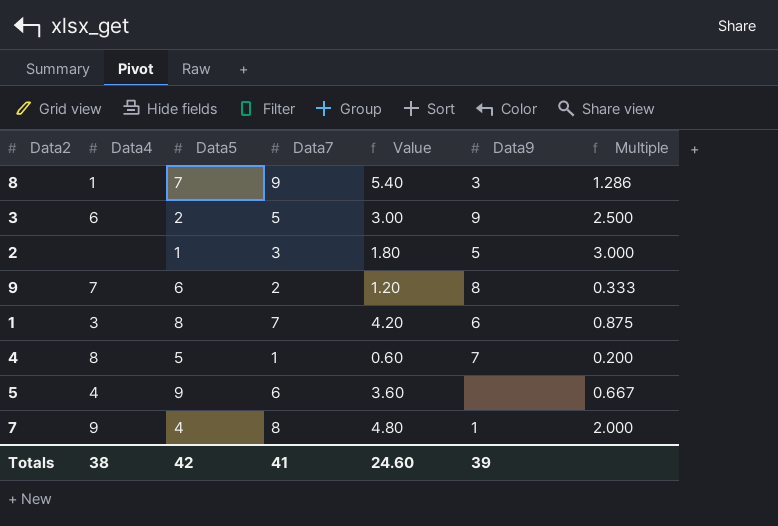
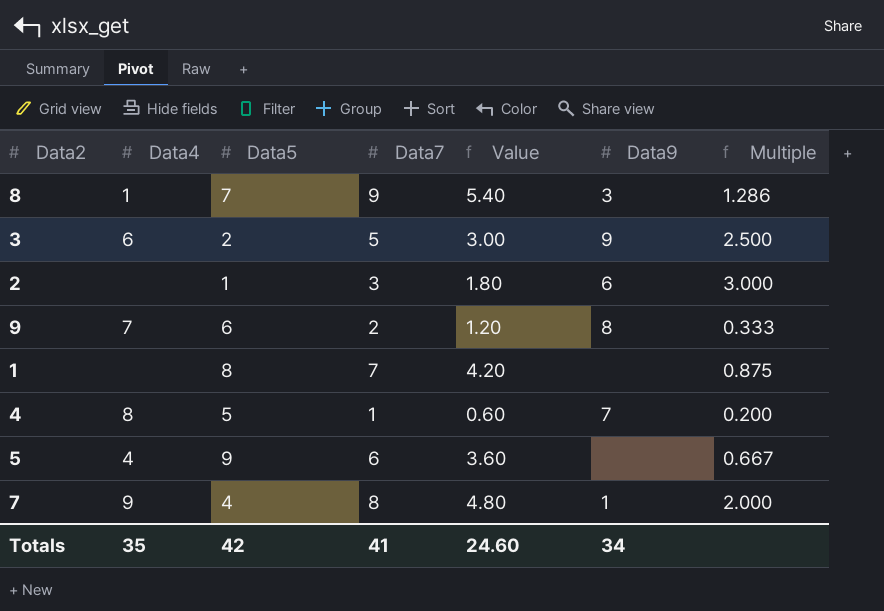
2 | Data9: 5 -> 6
1 | Data4: 3 -> none
1 | Data9: 6 -> none
Totals | Data4: 38 -> 35
Totals | Data9: 39 -> 34

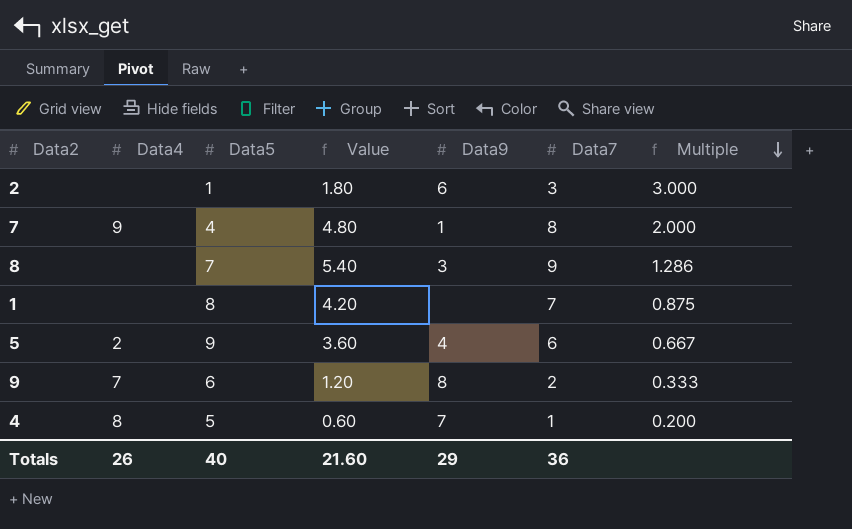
row order: none -> Multiple descending
column Data7 | position: 4 -> 6
row 3: 6 | 2 | 5 | 3.00 | 9 | 2.500 -> none
8 | Data4: 1 -> none
5 | Data4: 4 -> 2
5 | Data9: none -> 4
Totals | Data4: 35 -> 26
Totals | Data5: 42 -> 40
Totals | Value: 24.60 -> 21.60
Totals | Data9: 34 -> 29
Totals | Data7: 41 -> 36

